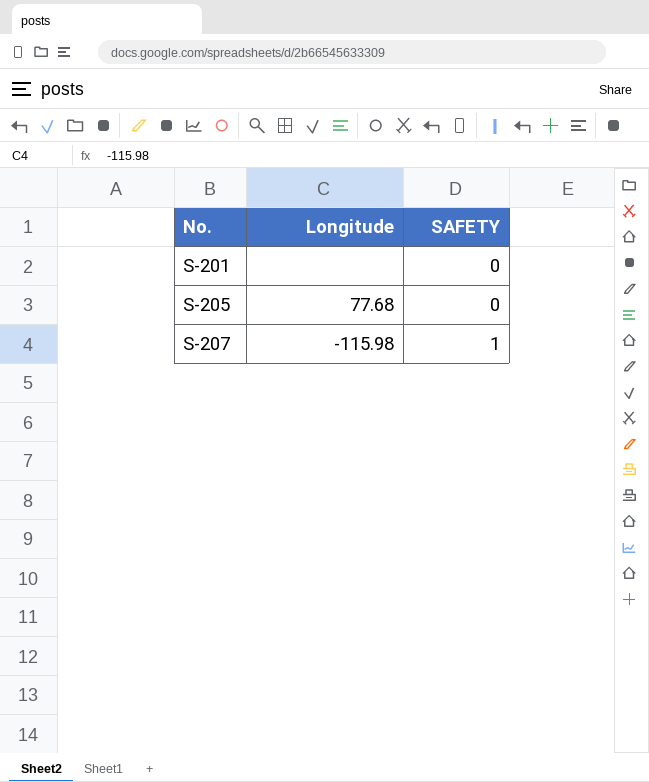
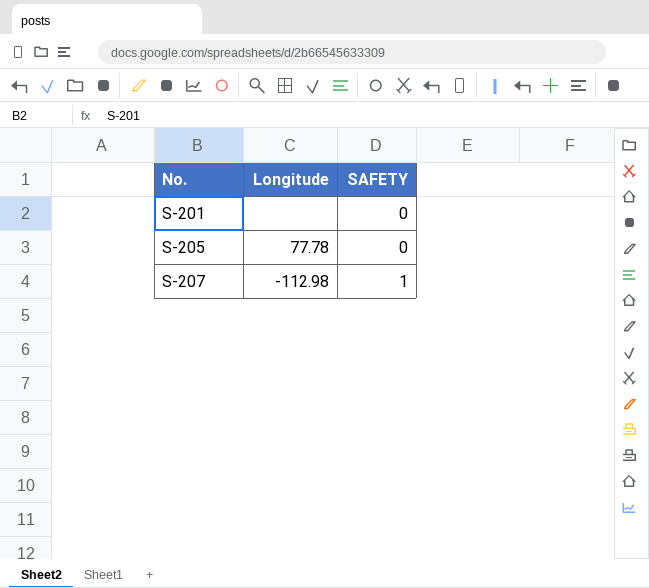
S-205 | Longitude: 77.68 -> 77.78
S-207 | Longitude: -115.98 -> -112.98

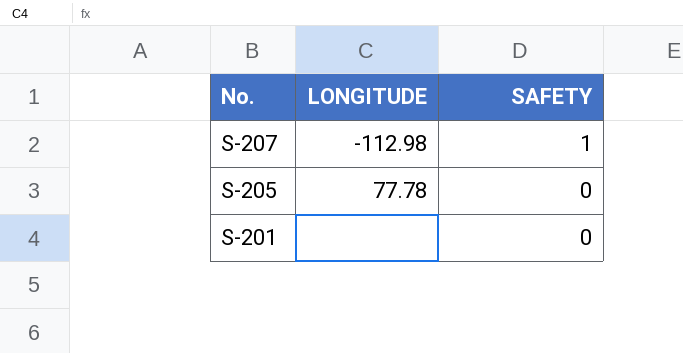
row order: No. ascending -> No. descending
column name: Longitude -> LONGITUDE

